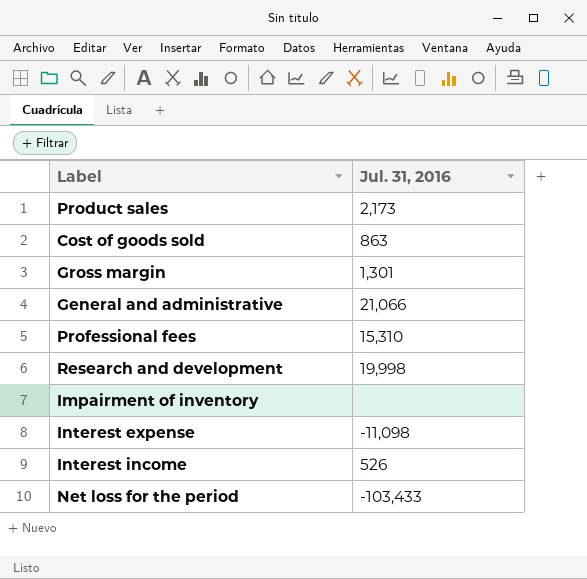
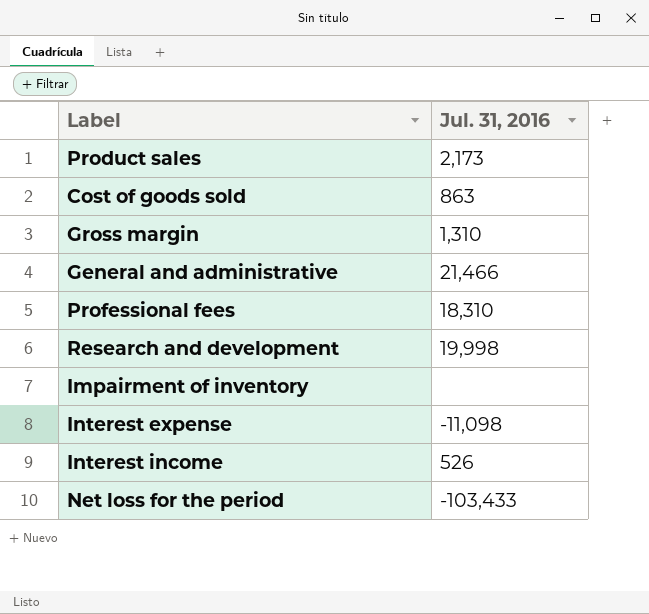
Gross margin | Jul. 31, 2016: 1,301 -> 1,310
General and administrative | Jul. 31, 2016: 21,066 -> 21,466
Professional fees | Jul. 31, 2016: 15,310 -> 18,310

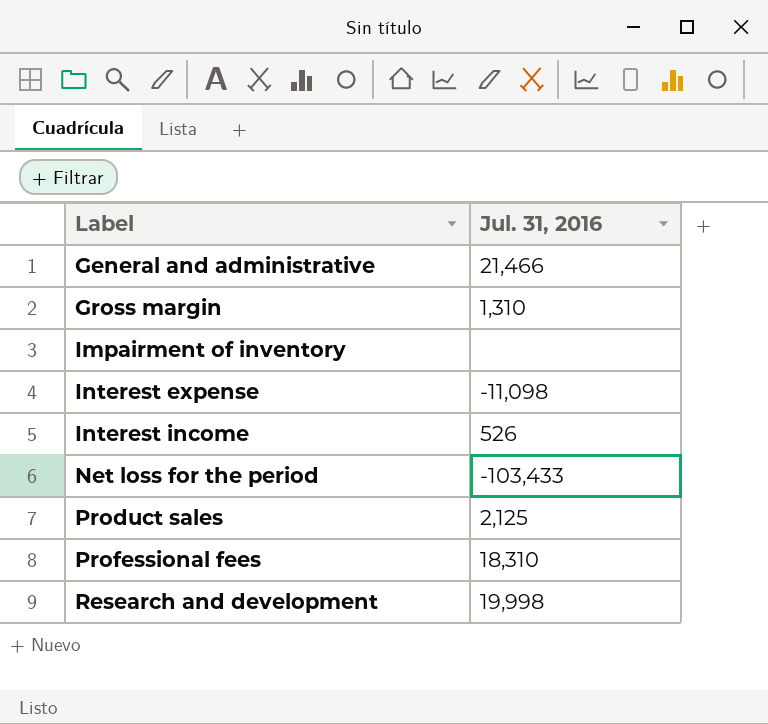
row order: none -> Label ascending
row Cost of goods sold: 863 -> none
Product sales | Jul. 31, 2016: 2,173 -> 2,125

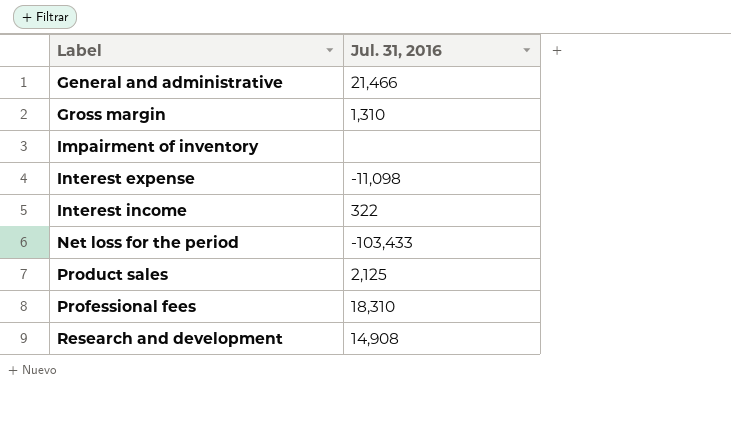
Interest income | Jul. 31, 2016: 526 -> 322
Research and development | Jul. 31, 2016: 19,998 -> 14,908

